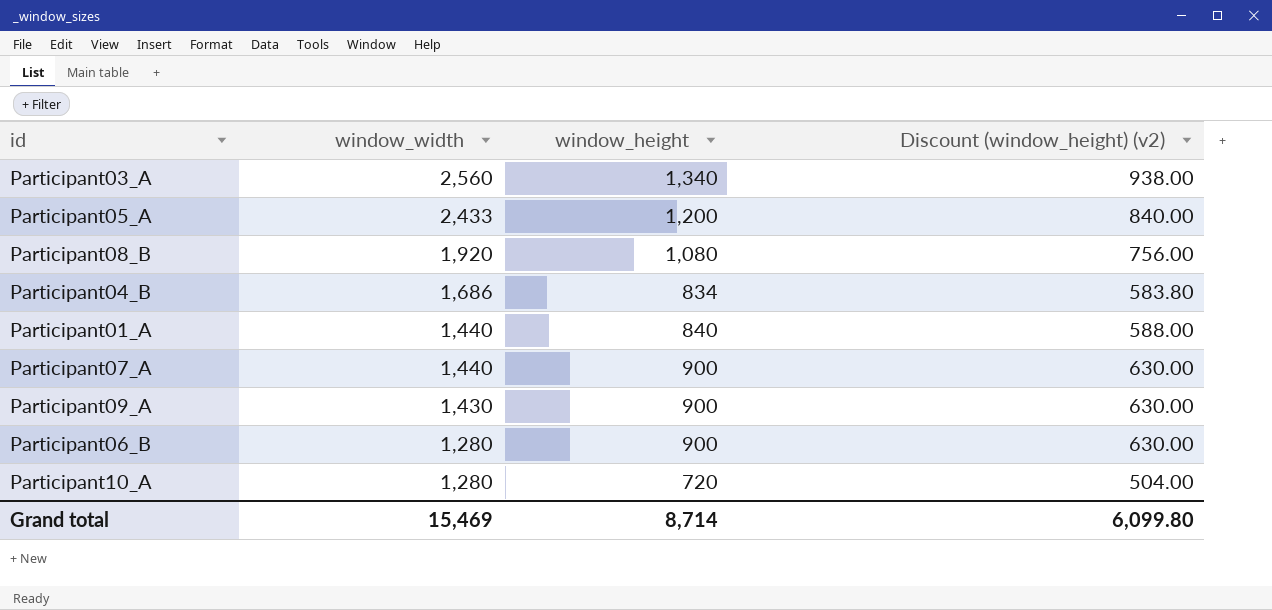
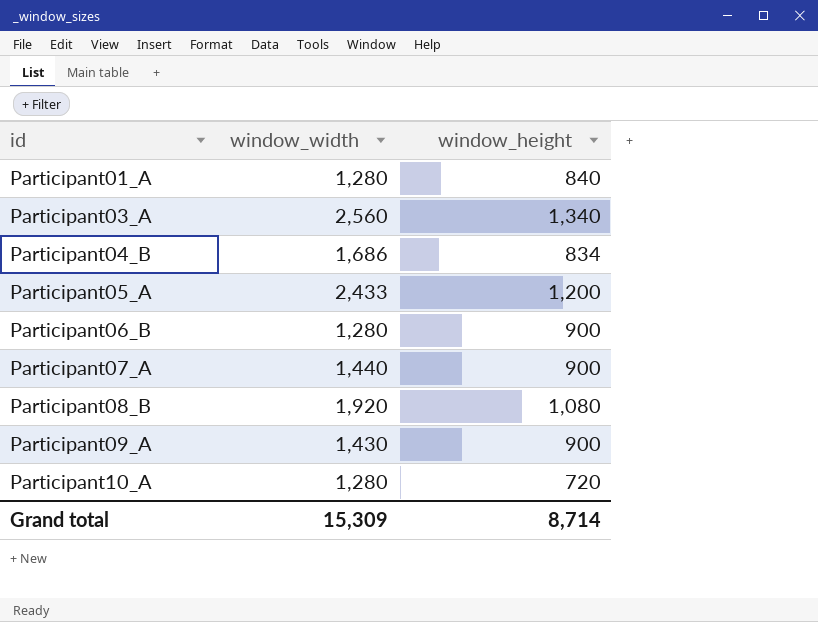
row order: window_width descending -> id ascending
column Discount (window_height) (v2) | formula: [window_height] * 0.7 -> none
Participant01_A | window_width: 1,440 -> 1,280
Grand total | window_width: 15,469 -> 15,309

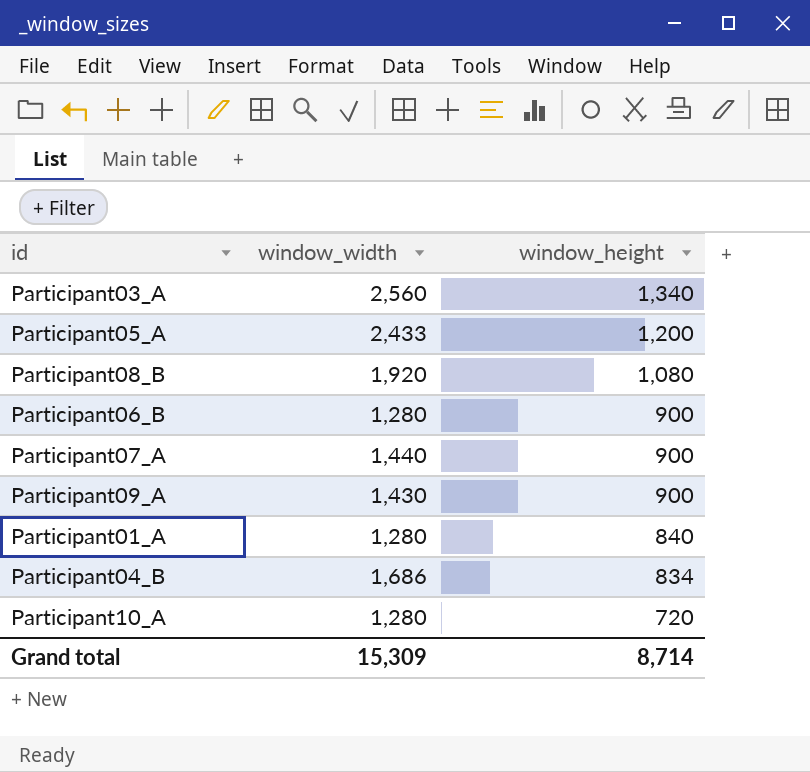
row order: id ascending -> window_height descending

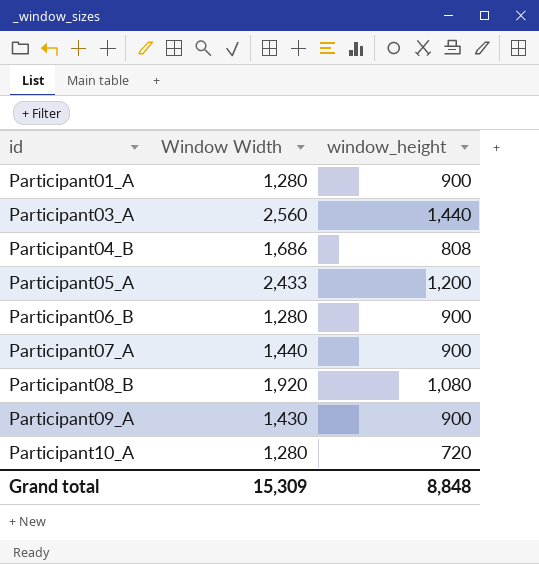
row order: window_height descending -> id ascending
column name: window_width -> Window Width
Participant01_A | window_height: 840 -> 900
Participant03_A | window_height: 1,340 -> 1,440
Participant04_B | window_height: 834 -> 808
Grand total | window_height: 8,714 -> 8,848

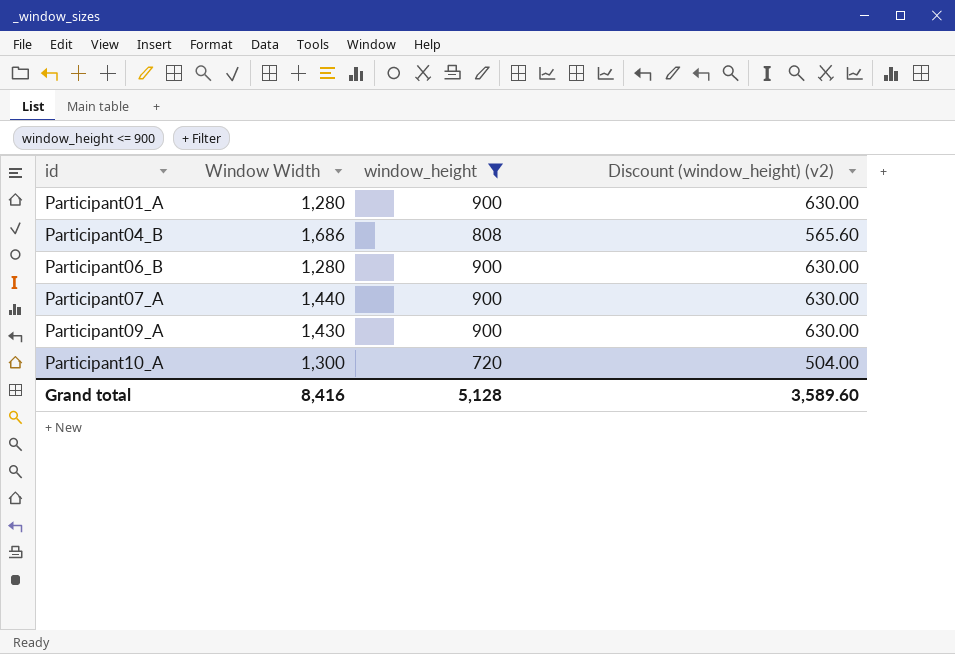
filter: none -> window_height <= 900
column Discount (window_height) (v2) | formula: none -> [window_height] * 0.7
Participant10_A | Window Width: 1,280 -> 1,300
Grand total | Window Width: 15,309 -> 8,416
Grand total | window_height: 8,848 -> 5,128

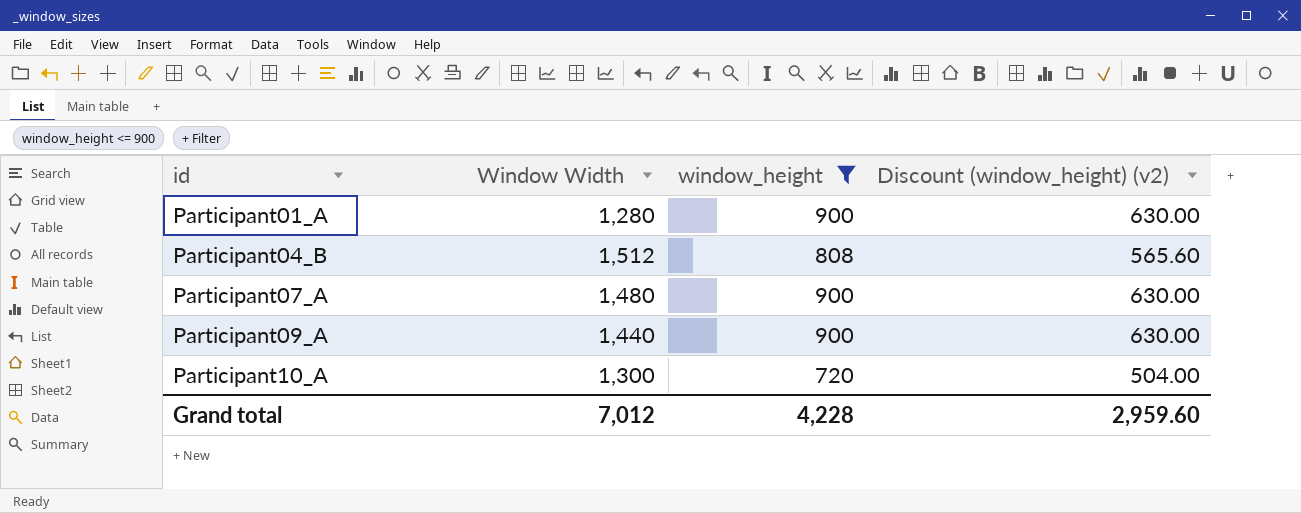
row Participant06_B: 1,280 | 900 | 630.00 -> none
Participant04_B | Window Width: 1,686 -> 1,512
Participant07_A | Window Width: 1,440 -> 1,480
Participant09_A | Window Width: 1,430 -> 1,440
Grand total | Window Width: 8,416 -> 7,012
Grand total | window_height: 5,128 -> 4,228
Grand total | Discount (window_height) (v2): 3,589.60 -> 2,959.60

